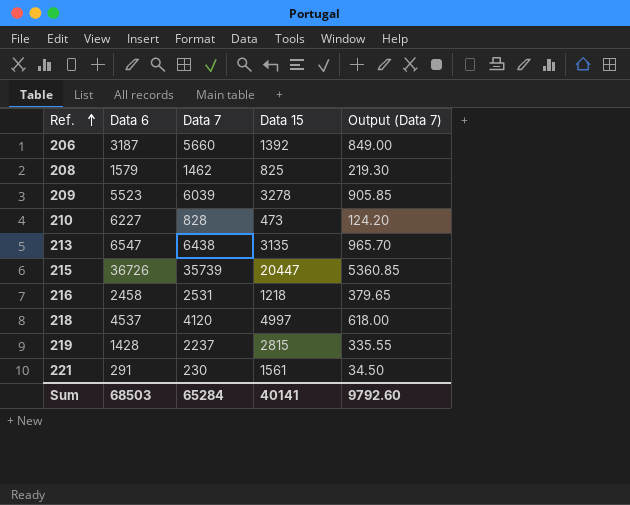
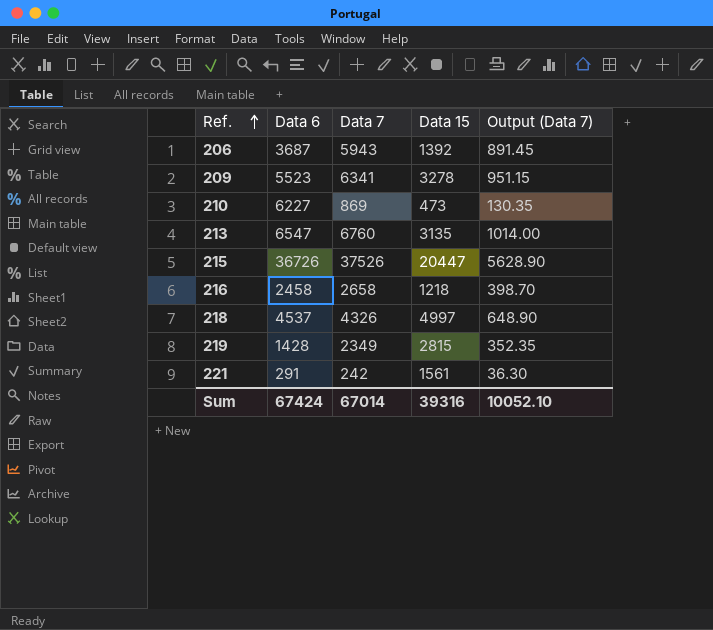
row 208: 1579 | 1462 | 825 | 219.30 -> none
206 | Data 6: 3187 -> 3687
206 | Data 7: 5660 -> 5943
206 | Output (Data 7): 849.00 -> 891.45
209 | Data 7: 6039 -> 6341
209 | Output (Data 7): 905.85 -> 951.15
210 | Data 7: 828 -> 869
210 | Output (Data 7): 124.20 -> 130.35
213 | Data 7: 6438 -> 6760
213 | Output (Data 7): 965.70 -> 1014.00
215 | Data 7: 35739 -> 37526
215 | Output (Data 7): 5360.85 -> 5628.90
216 | Data 7: 2531 -> 2658
216 | Output (Data 7): 379.65 -> 398.70
218 | Data 7: 4120 -> 4326
218 | Output (Data 7): 618.00 -> 648.90
219 | Data 7: 2237 -> 2349
219 | Output (Data 7): 335.55 -> 352.35
221 | Data 7: 230 -> 242
221 | Output (Data 7): 34.50 -> 36.30
Sum | Data 6: 68503 -> 67424
Sum | Data 7: 65284 -> 67014
Sum | Data 15: 40141 -> 39316
Sum | Output (Data 7): 9792.60 -> 10052.10

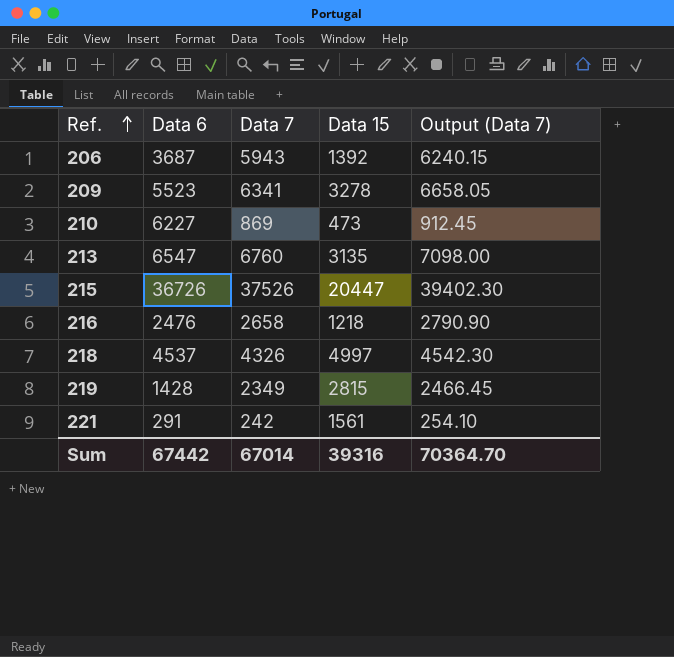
column Output (Data 7) | formula: [Data 7] * 0.15 -> [Data 7] * 1.05
216 | Data 6: 2458 -> 2476
Sum | Data 6: 67424 -> 67442
Sum | Output (Data 7): 10052.10 -> 70364.70

